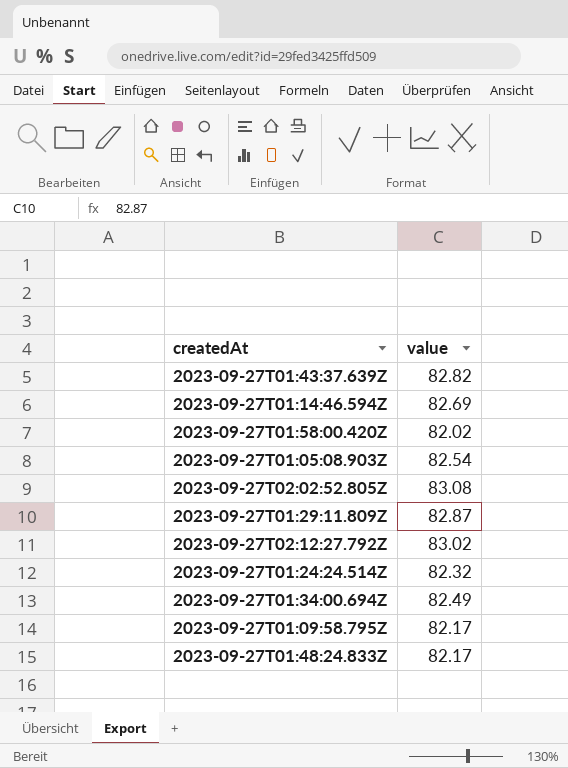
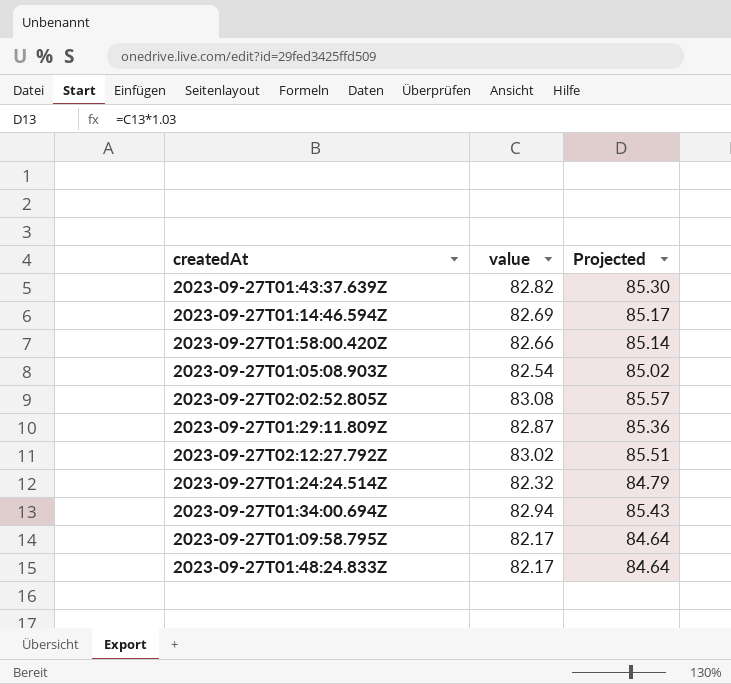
column Projected | formula: none -> [value] * 1.03
2023-09-27T01:58:00.420Z | value: 82.02 -> 82.66
2023-09-27T01:34:00.694Z | value: 82.49 -> 82.94

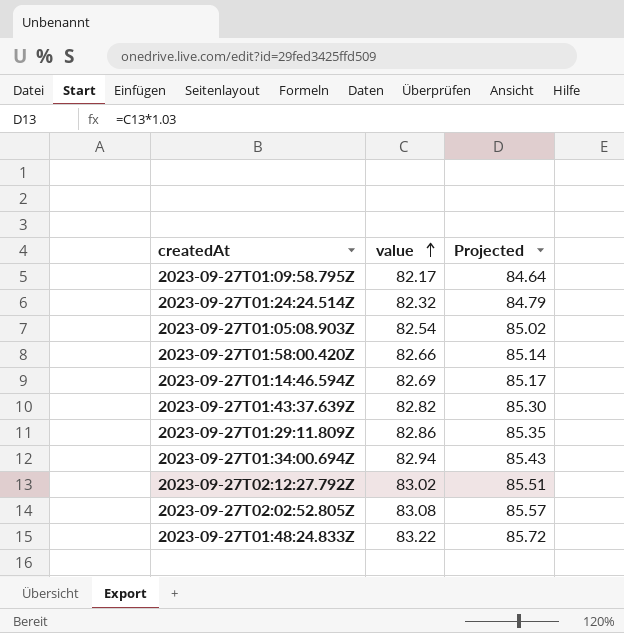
row order: none -> value ascending
2023-09-27T01:29:11.809Z | value: 82.87 -> 82.86
2023-09-27T01:29:11.809Z | Projected: 85.36 -> 85.35
2023-09-27T01:48:24.833Z | value: 82.17 -> 83.22
2023-09-27T01:48:24.833Z | Projected: 84.64 -> 85.72

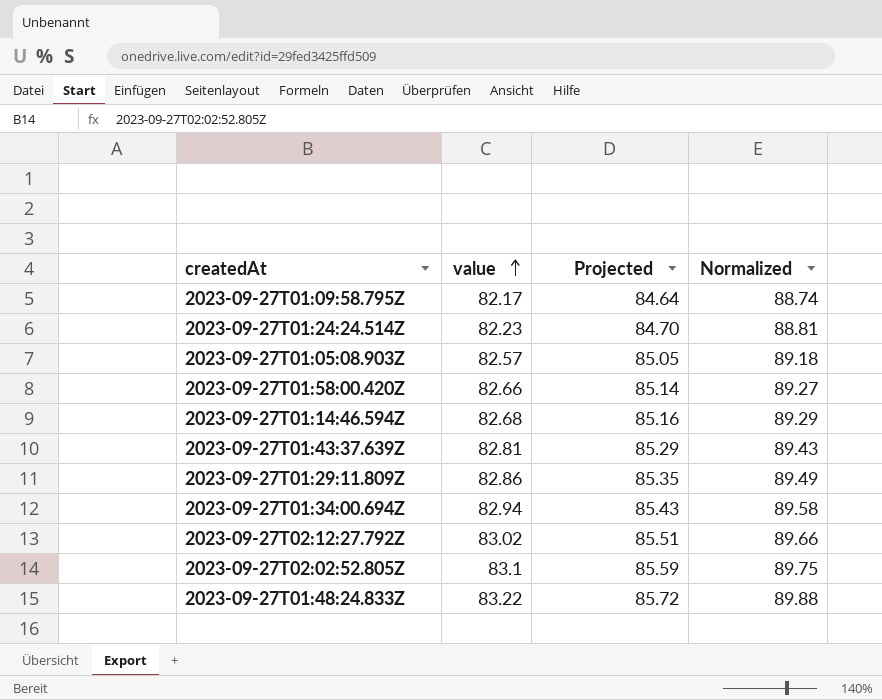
column Normalized | formula: none -> [value] * 1.08
2023-09-27T01:24:24.514Z | value: 82.32 -> 82.23
2023-09-27T01:24:24.514Z | Projected: 84.79 -> 84.70
2023-09-27T01:05:08.903Z | value: 82.54 -> 82.57
2023-09-27T01:05:08.903Z | Projected: 85.02 -> 85.05
2023-09-27T01:14:46.594Z | value: 82.69 -> 82.68
2023-09-27T01:14:46.594Z | Projected: 85.17 -> 85.16
2023-09-27T01:43:37.639Z | value: 82.82 -> 82.81
2023-09-27T01:43:37.639Z | Projected: 85.30 -> 85.29
2023-09-27T02:02:52.805Z | value: 83.08 -> 83.1
2023-09-27T02:02:52.805Z | Projected: 85.57 -> 85.59

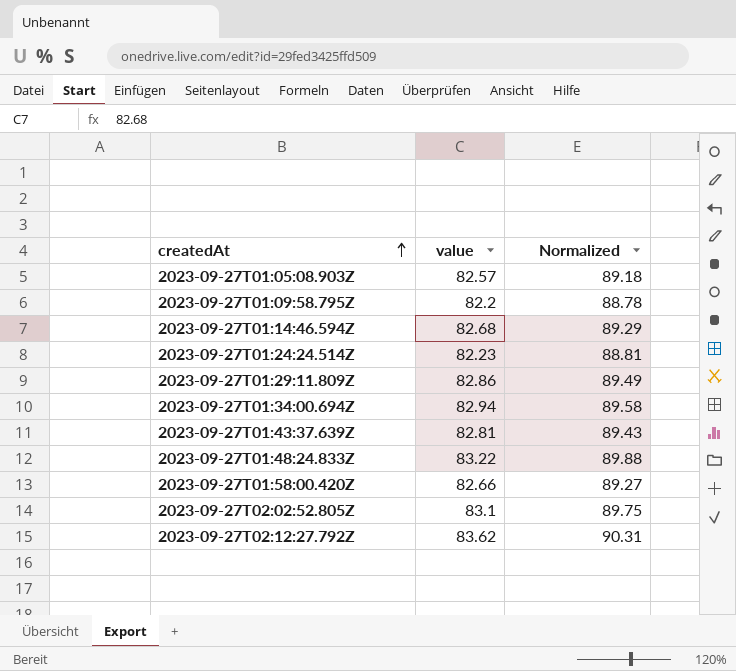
row order: value ascending -> createdAt ascending
column Projected | formula: [value] * 1.03 -> none
2023-09-27T01:09:58.795Z | value: 82.17 -> 82.2
2023-09-27T01:09:58.795Z | Normalized: 88.74 -> 88.78
2023-09-27T02:12:27.792Z | value: 83.02 -> 83.62
2023-09-27T02:12:27.792Z | Normalized: 89.66 -> 90.31

